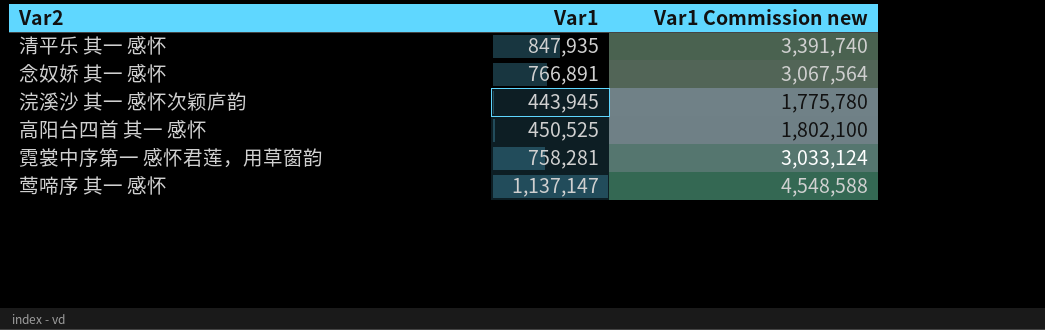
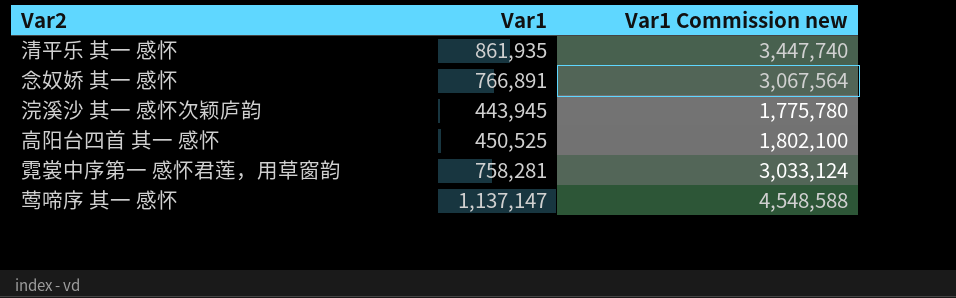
清平乐 其一 感怀 | Var1: 847,935 -> 861,935
清平乐 其一 感怀 | Var1 Commission new: 3,391,740 -> 3,447,740

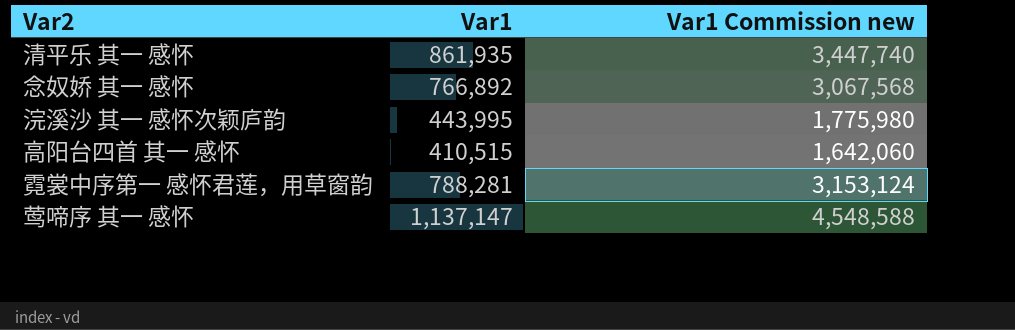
念奴娇 其一 感怀 | Var1: 766,891 -> 766,892
念奴娇 其一 感怀 | Var1 Commission new: 3,067,564 -> 3,067,568
浣溪沙 其一 感怀次颖庐韵 | Var1: 443,945 -> 443,995
浣溪沙 其一 感怀次颖庐韵 | Var1 Commission new: 1,775,780 -> 1,775,980
高阳台四首 其一 感怀 | Var1: 450,525 -> 410,515
高阳台四首 其一 感怀 | Var1 Commission new: 1,802,100 -> 1,642,060
霓裳中序第一 感怀君莲，用草窗韵 | Var1: 758,281 -> 788,281
霓裳中序第一 感怀君莲，用草窗韵 | Var1 Commission new: 3,033,124 -> 3,153,124

